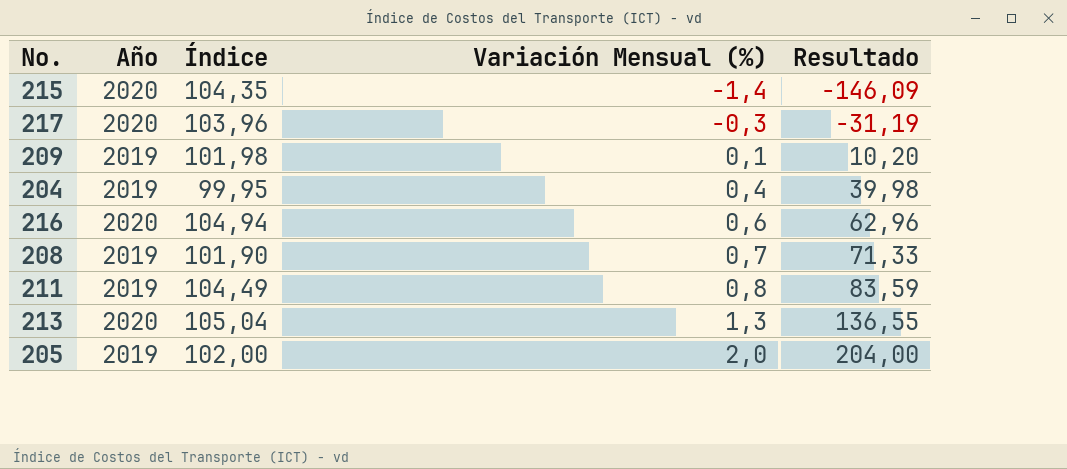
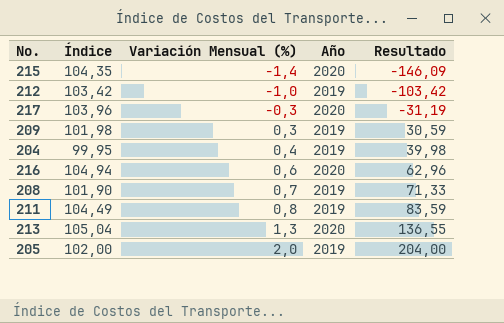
column Año | position: 2 -> 4
row 212: none -> 103,42 | -1,0 | 2019 | -103,42
209 | Variación Mensual (%): 0,1 -> 0,3
209 | Resultado: 10,20 -> 30,59

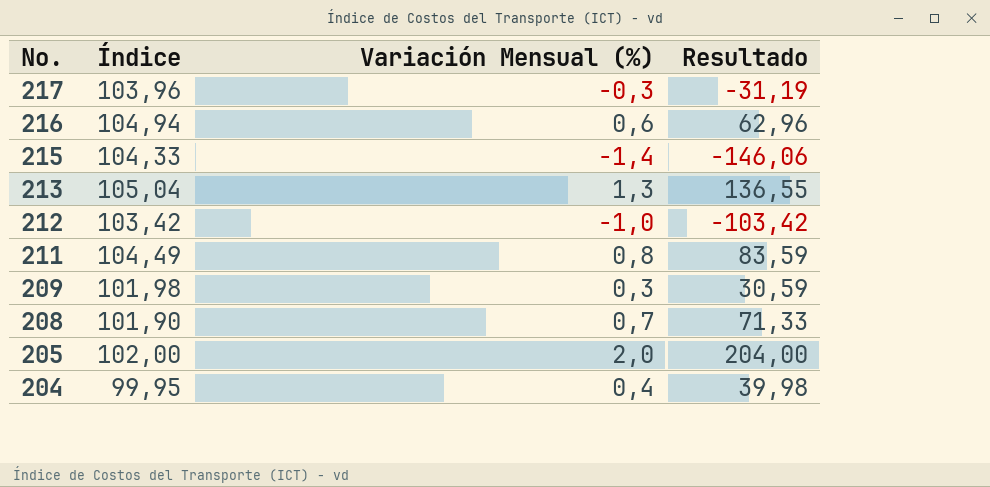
row order: Variación Mensual (%) ascending -> No. descending
column Año | position: 4 -> none
215 | Índice: 104,35 -> 104,33
215 | Resultado: -146,09 -> -146,06

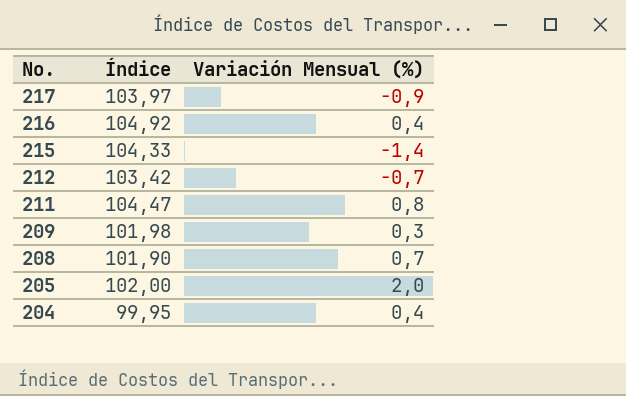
column Resultado | formula: [Índice] * [Variación Mensual (%)] -> none
row 213: 105,04 | 1,3 | 136,55 -> none
217 | Índice: 103,96 -> 103,97
217 | Variación Mensual (%): -0,3 -> -0,9
216 | Índice: 104,94 -> 104,92
216 | Variación Mensual (%): 0,6 -> 0,4
212 | Variación Mensual (%): -1,0 -> -0,7
211 | Índice: 104,49 -> 104,47

